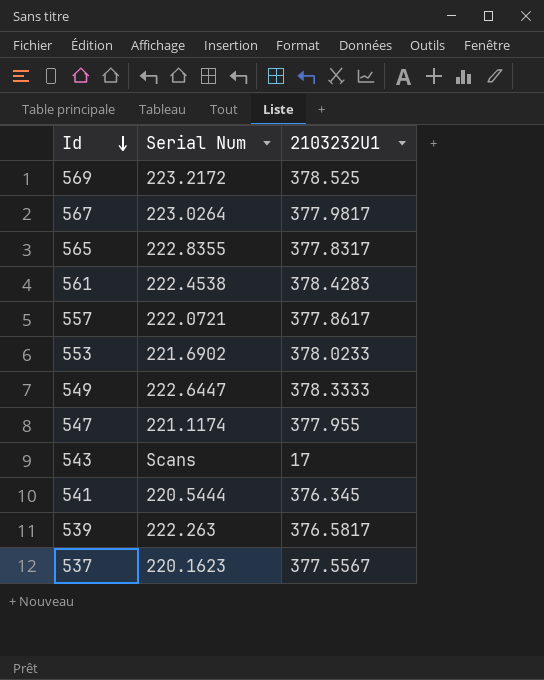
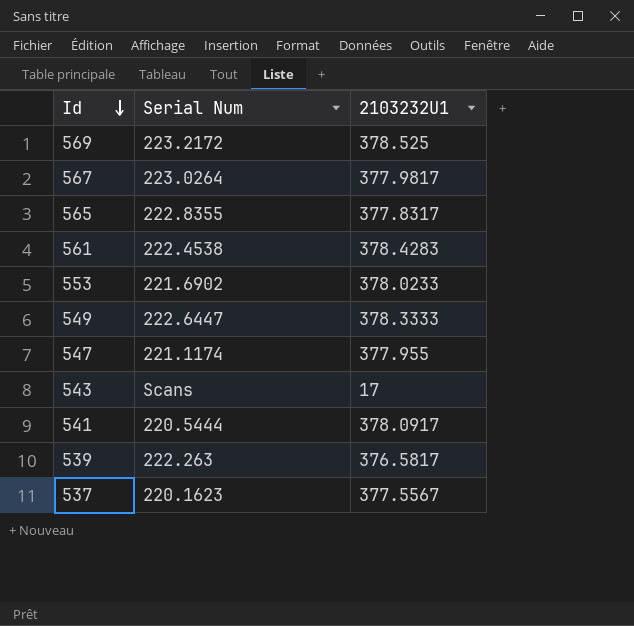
row 557: 222.0721 | 377.8617 -> none
541 | 2103232U1: 376.345 -> 378.0917

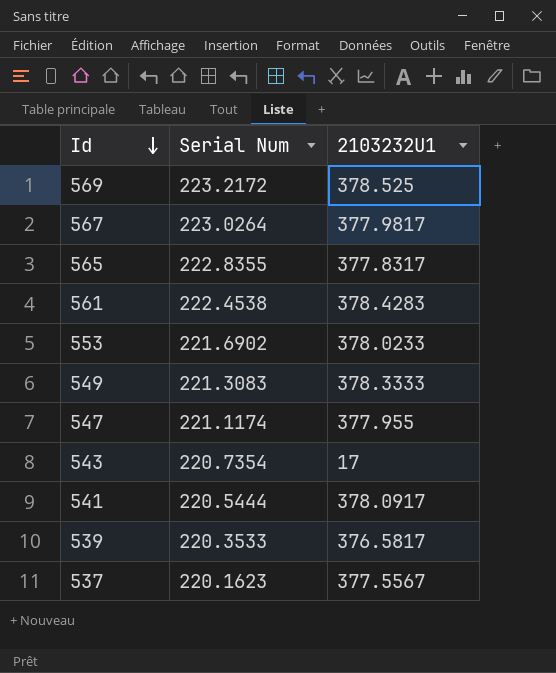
549 | Serial Num: 222.6447 -> 221.3083
543 | Serial Num: Scans -> 220.7354
539 | Serial Num: 222.263 -> 220.3533

